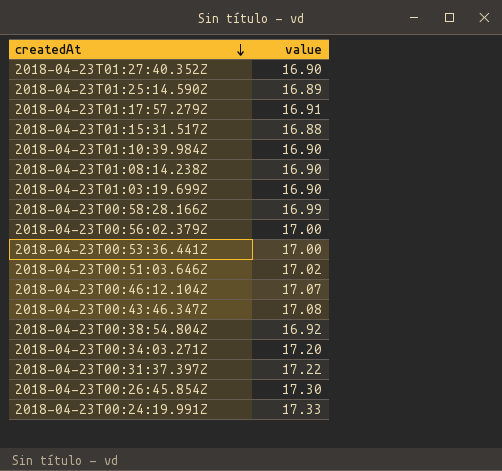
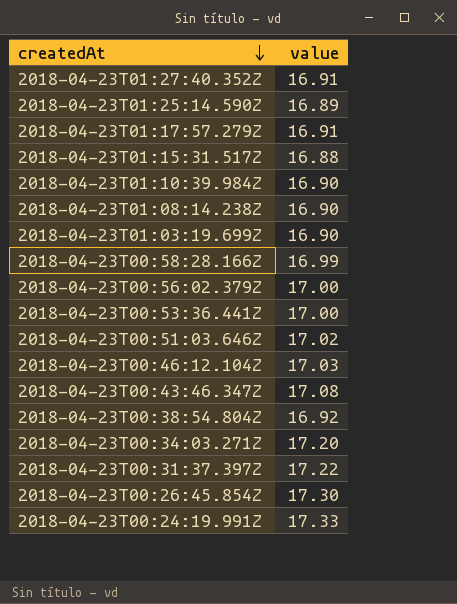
2018-04-23T01:27:40.352Z | value: 16.90 -> 16.91
2018-04-23T00:46:12.104Z | value: 17.07 -> 17.03

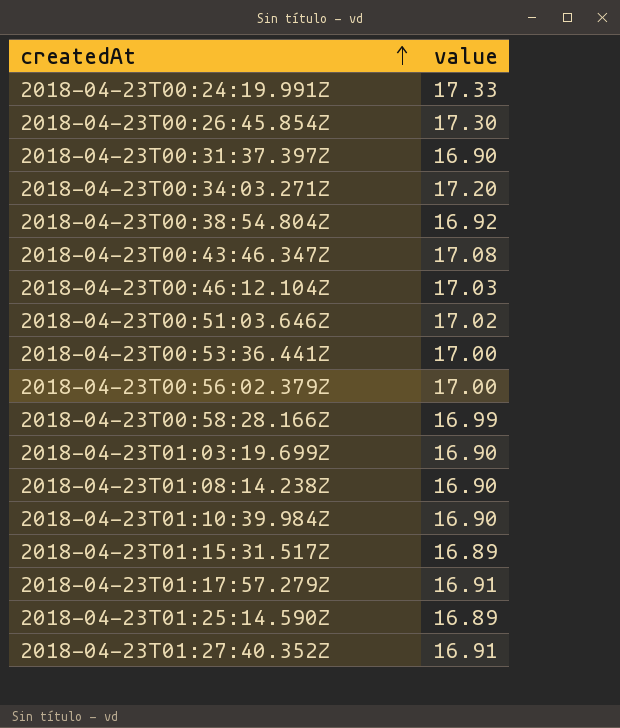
row order: createdAt descending -> createdAt ascending
2018-04-23T00:31:37.397Z | value: 17.22 -> 16.90
2018-04-23T01:15:31.517Z | value: 16.88 -> 16.89

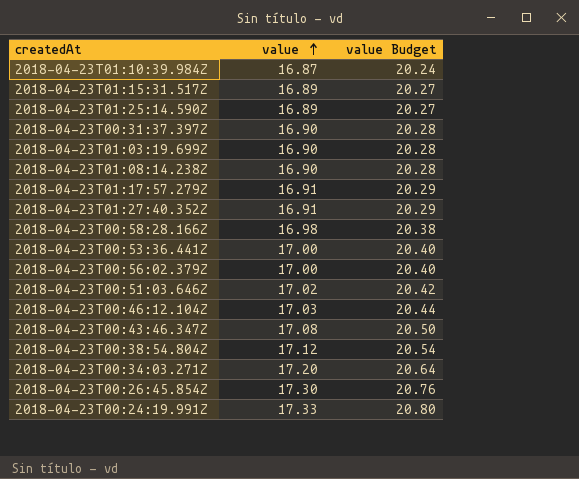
row order: createdAt ascending -> value ascending
column value Budget | formula: none -> [value] * 1.2
2018-04-23T01:10:39.984Z | value: 16.90 -> 16.87
2018-04-23T00:58:28.166Z | value: 16.99 -> 16.98
2018-04-23T00:38:54.804Z | value: 16.92 -> 17.12

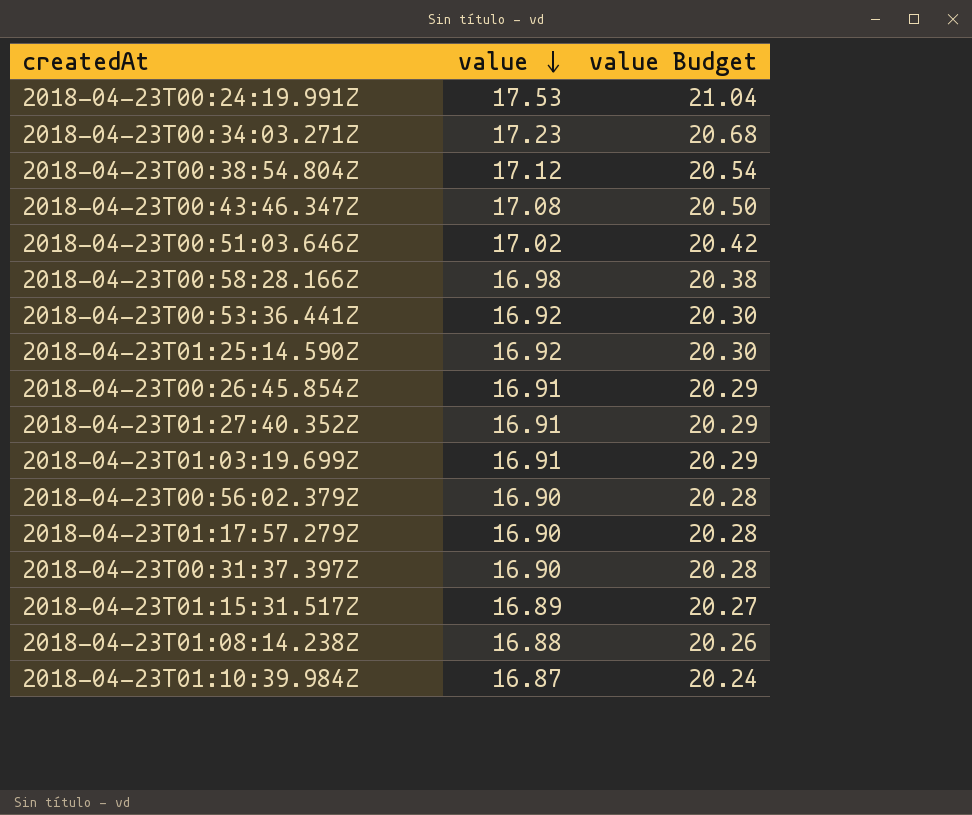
row order: value ascending -> value descending
row 2018-04-23T00:46:12.104Z: 17.03 | 20.44 -> none
2018-04-23T00:24:19.991Z | value: 17.33 -> 17.53
2018-04-23T00:24:19.991Z | value Budget: 20.80 -> 21.04
2018-04-23T00:34:03.271Z | value: 17.20 -> 17.23
2018-04-23T00:34:03.271Z | value Budget: 20.64 -> 20.68
2018-04-23T00:53:36.441Z | value: 17.00 -> 16.92
2018-04-23T00:53:36.441Z | value Budget: 20.40 -> 20.30
2018-04-23T01:25:14.590Z | value: 16.89 -> 16.92
2018-04-23T01:25:14.590Z | value Budget: 20.27 -> 20.30
2018-04-23T00:26:45.854Z | value: 17.30 -> 16.91
2018-04-23T00:26:45.854Z | value Budget: 20.76 -> 20.29
2018-04-23T01:03:19.699Z | value: 16.90 -> 16.91
2018-04-23T01:03:19.699Z | value Budget: 20.28 -> 20.29
2018-04-23T00:56:02.379Z | value: 17.00 -> 16.90
2018-04-23T00:56:02.379Z | value Budget: 20.40 -> 20.28
2018-04-23T01:17:57.279Z | value: 16.91 -> 16.90
2018-04-23T01:17:57.279Z | value Budget: 20.29 -> 20.28
2018-04-23T01:08:14.238Z | value: 16.90 -> 16.88
2018-04-23T01:08:14.238Z | value Budget: 20.28 -> 20.26

